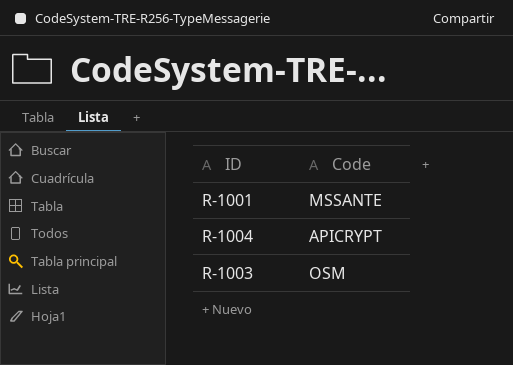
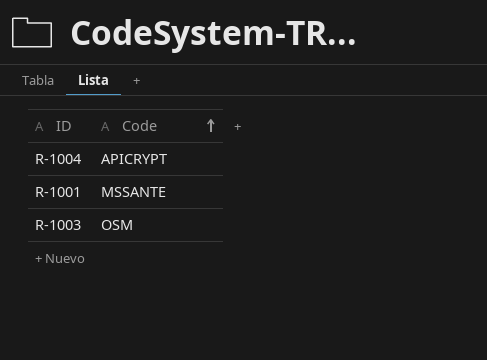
row order: none -> Code ascending

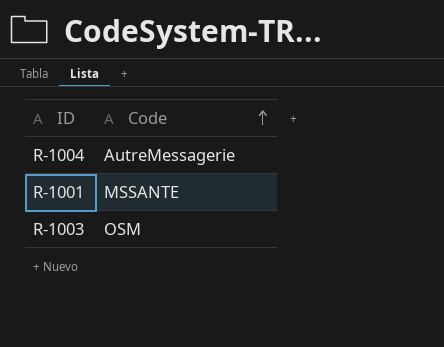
R-1004 | Code: APICRYPT -> AutreMessagerie

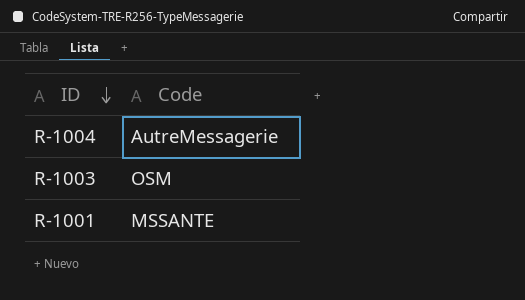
row order: Code ascending -> ID descending

